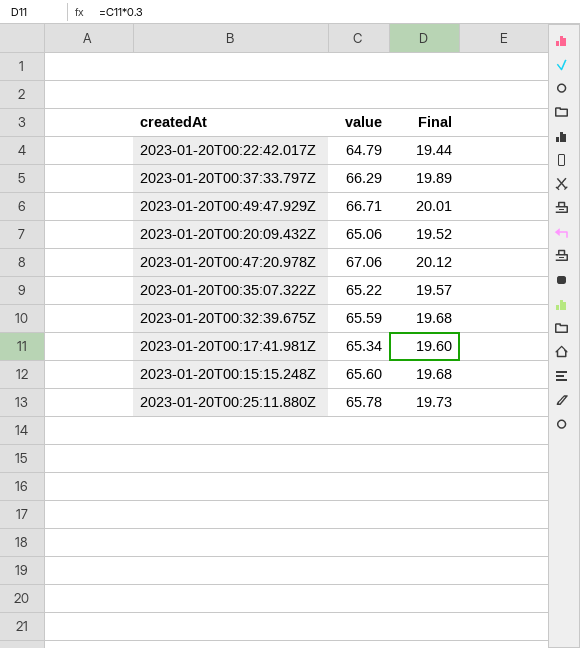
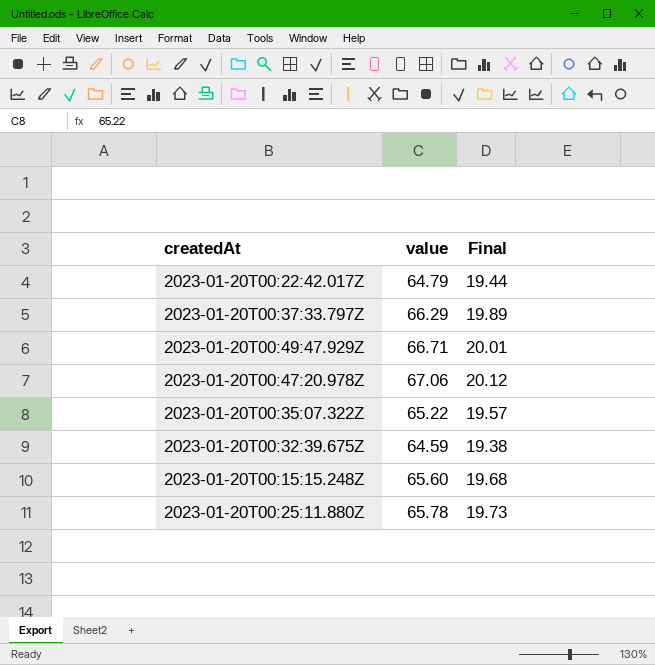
row 2023-01-20T00:20:09.432Z: 65.06 | 19.52 -> none
row 2023-01-20T00:17:41.981Z: 65.34 | 19.60 -> none
2023-01-20T00:32:39.675Z | value: 65.59 -> 64.59
2023-01-20T00:32:39.675Z | Final: 19.68 -> 19.38

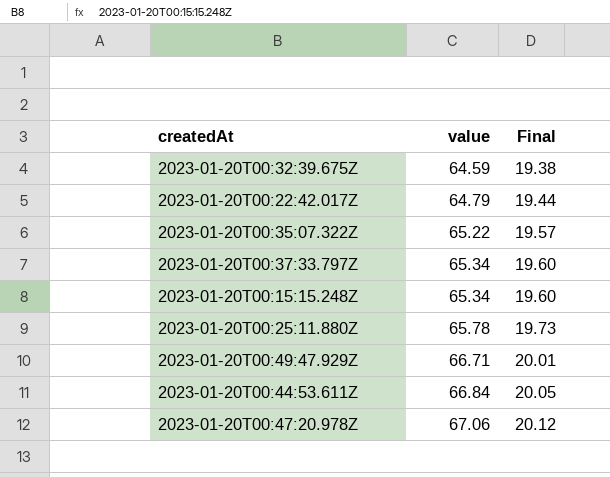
row order: none -> value ascending
2023-01-20T00:37:33.797Z | value: 66.29 -> 65.34
2023-01-20T00:37:33.797Z | Final: 19.89 -> 19.60
2023-01-20T00:15:15.248Z | value: 65.60 -> 65.34
2023-01-20T00:15:15.248Z | Final: 19.68 -> 19.60
row 2023-01-20T00:44:53.611Z: none -> 66.84 | 20.05

